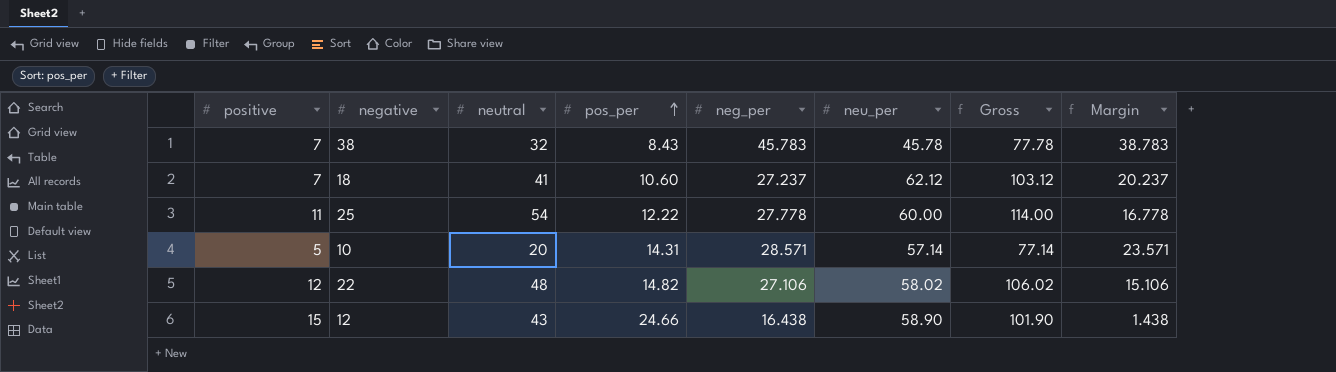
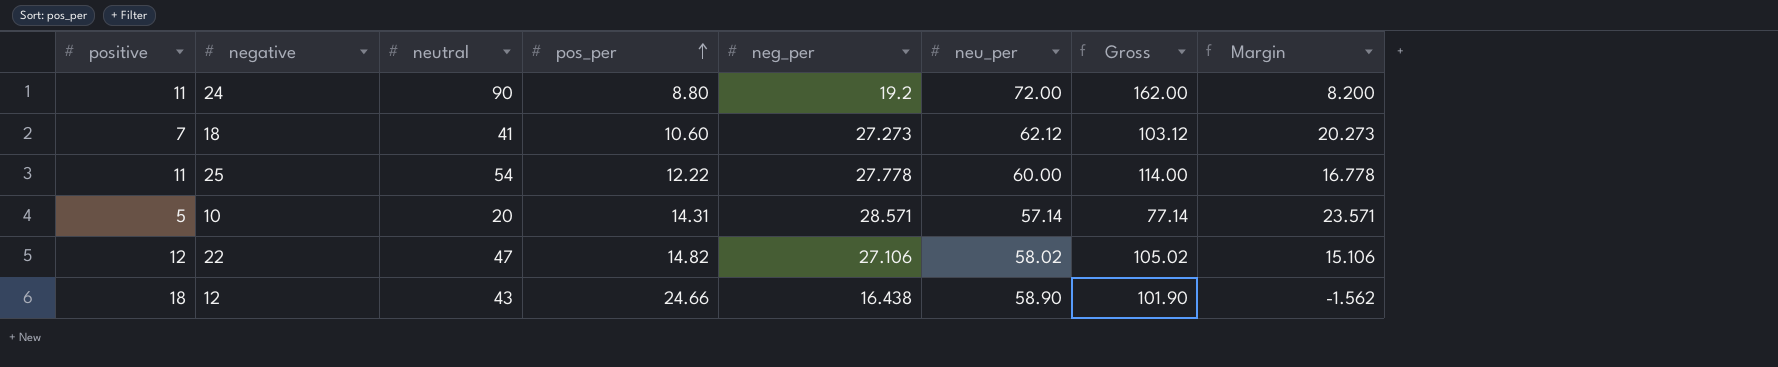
row 38: 7 | 32 | 8.43 | 45.783 | 45.78 | 77.78 | 38.783 -> none
row 24: none -> 11 | 90 | 8.80 | 19.2 | 72.00 | 162.00 | 8.200
18 | neg_per: 27.237 -> 27.273
18 | Margin: 20.237 -> 20.273
22 | neutral: 48 -> 47
22 | Gross: 106.02 -> 105.02
12 | positive: 15 -> 18
12 | Margin: 1.438 -> -1.562

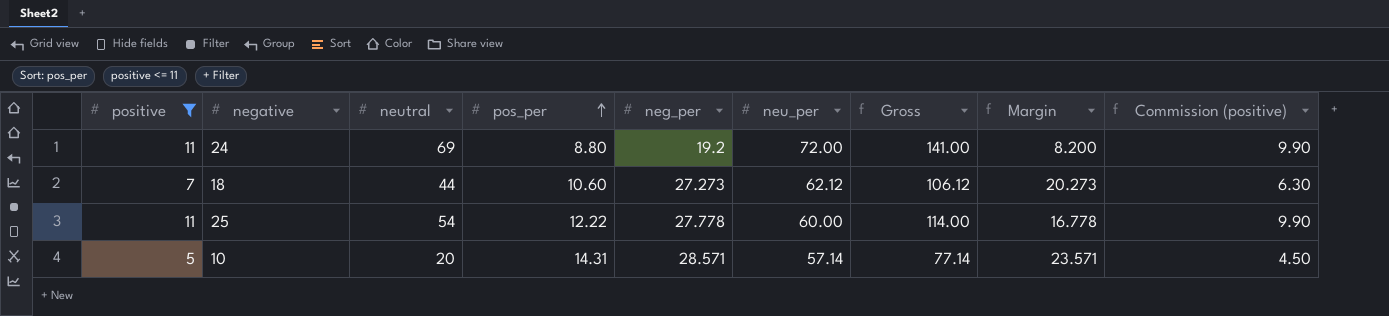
filter: none -> positive <= 11
column Commission (positive) | formula: none -> [positive] * 0.9
24 | neutral: 90 -> 69
24 | Gross: 162.00 -> 141.00
18 | neutral: 41 -> 44
18 | Gross: 103.12 -> 106.12

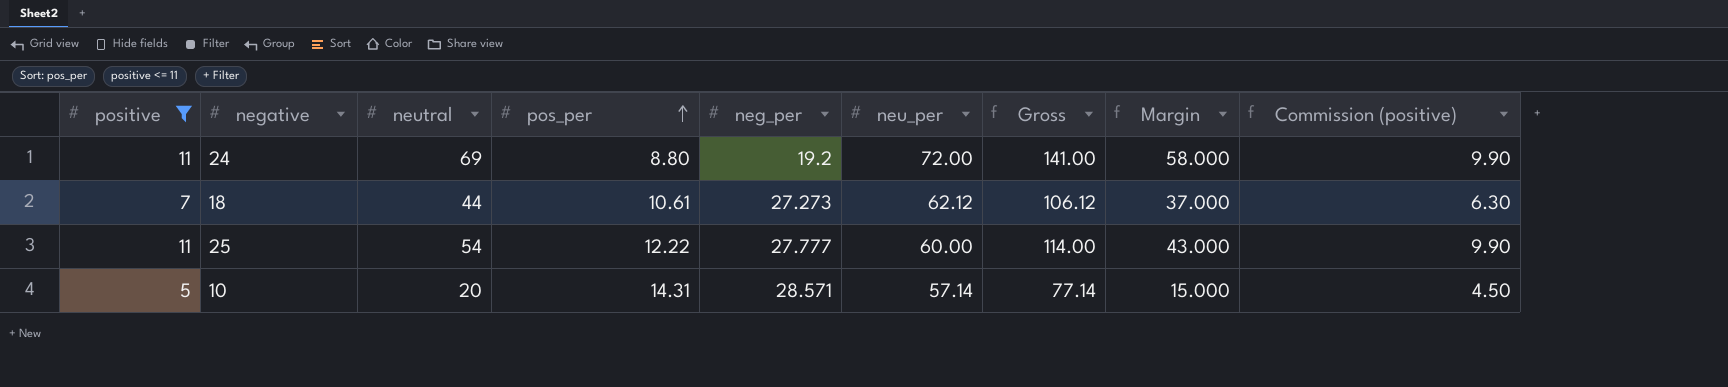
column Margin | formula: [neg_per] - [positive] -> [neutral] - [positive]
18 | pos_per: 10.60 -> 10.61
25 | neg_per: 27.778 -> 27.777

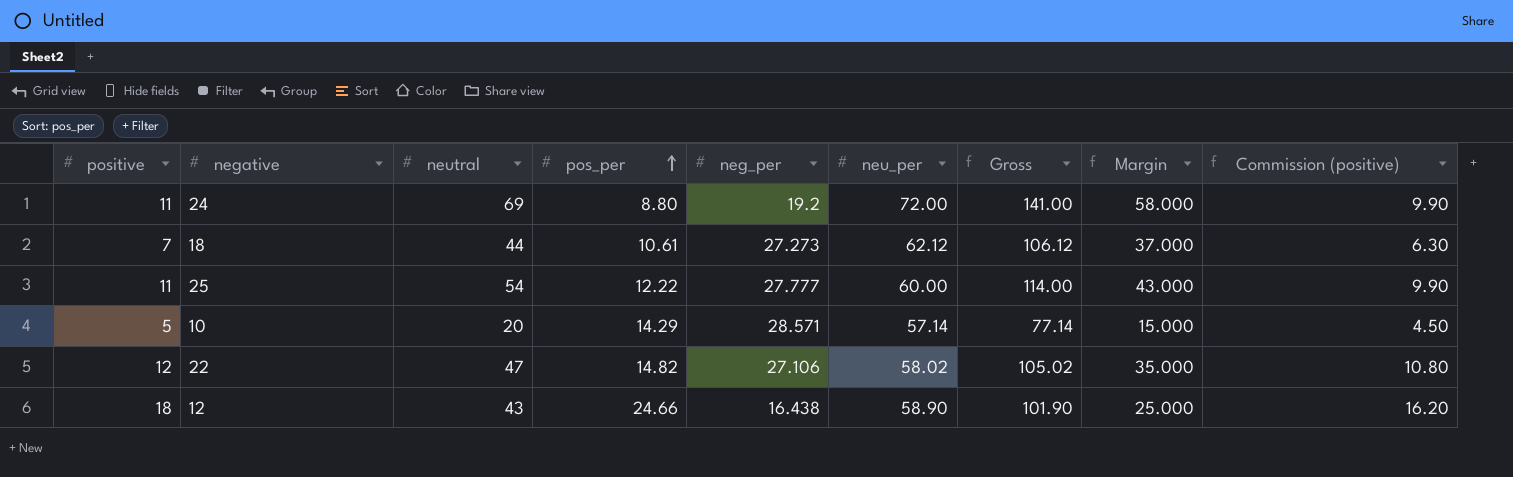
filter: positive <= 11 -> none
10 | pos_per: 14.31 -> 14.29

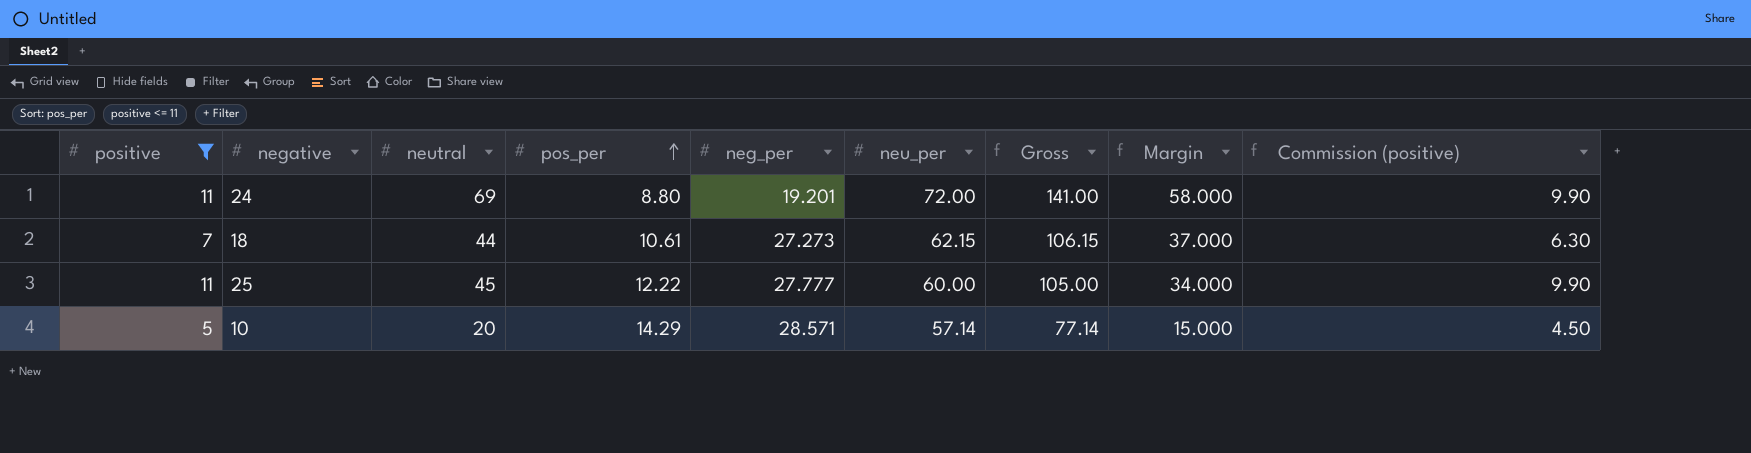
filter: none -> positive <= 11
24 | neg_per: 19.2 -> 19.201
18 | neu_per: 62.12 -> 62.15
18 | Gross: 106.12 -> 106.15
25 | neutral: 54 -> 45
25 | Gross: 114.00 -> 105.00
25 | Margin: 43.000 -> 34.000

